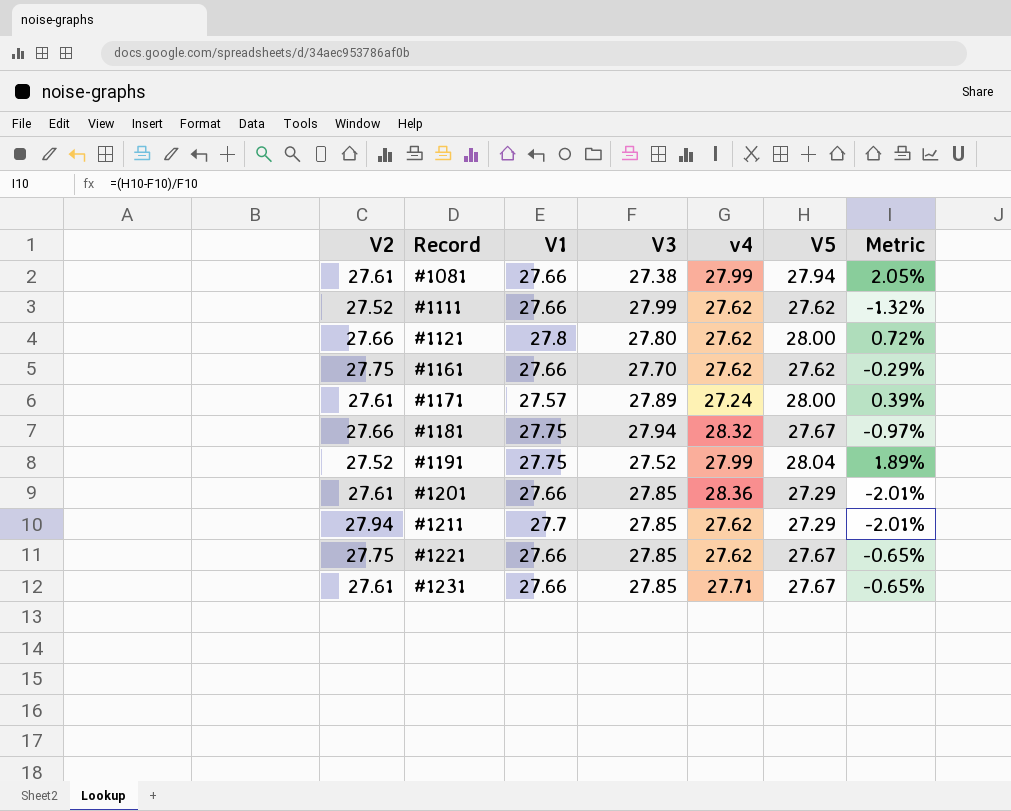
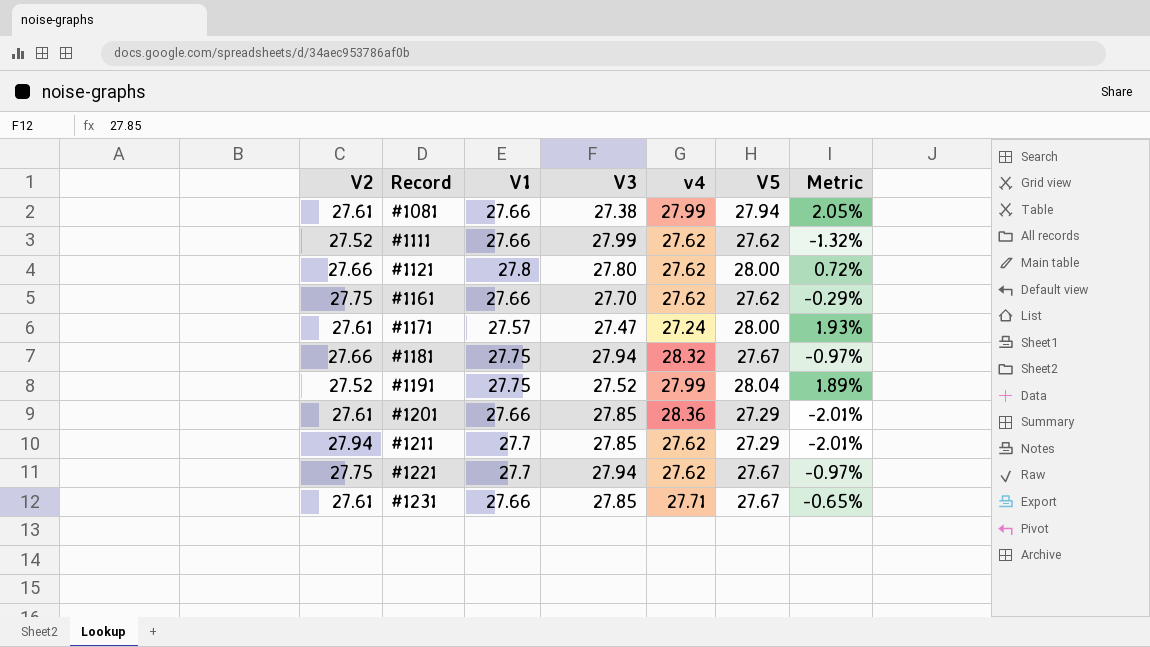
#1171 | V3: 27.89 -> 27.47
#1171 | Metric: 0.39% -> 1.93%
#1221 | V1: 27.66 -> 27.7
#1221 | V3: 27.85 -> 27.94
#1221 | Metric: -0.65% -> -0.97%

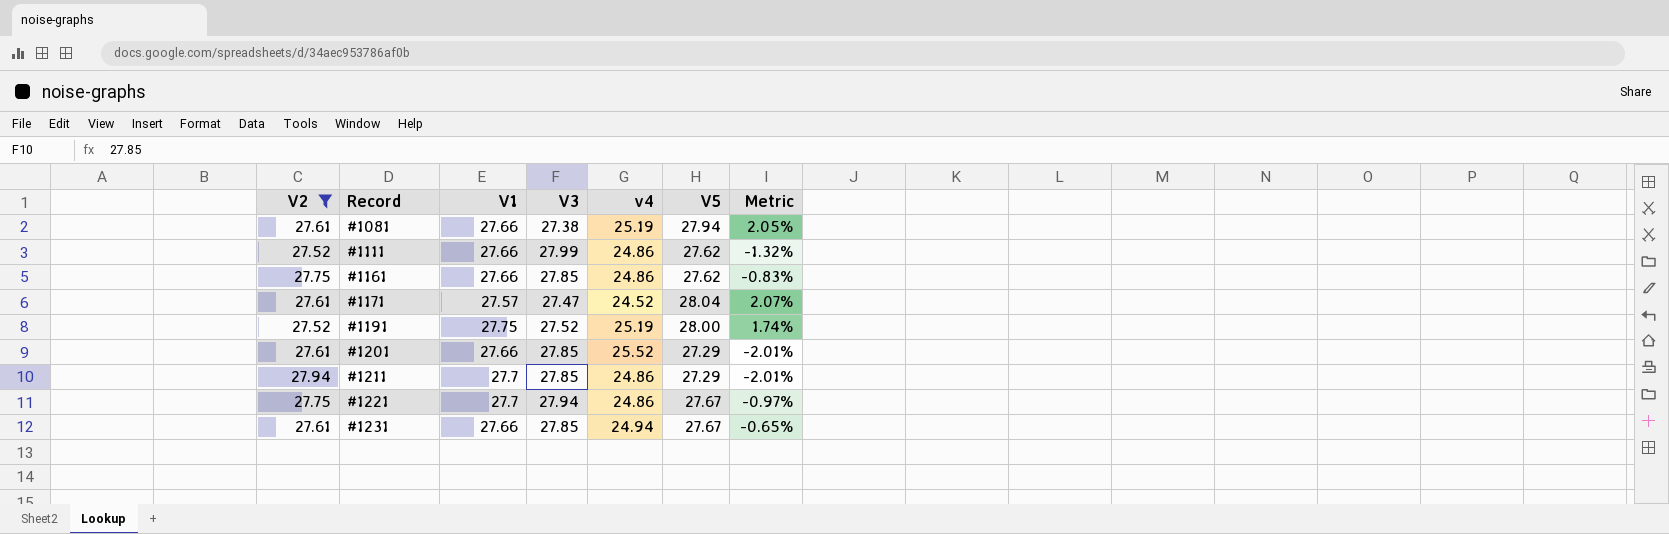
filter: none -> V2 != 27.66
#1081 | v4: 27.99 -> 25.19
#1111 | v4: 27.62 -> 24.86
#1161 | V3: 27.70 -> 27.85
#1161 | v4: 27.62 -> 24.86
#1161 | Metric: -0.29% -> -0.83%
#1171 | v4: 27.24 -> 24.52
#1171 | V5: 28.00 -> 28.04
#1171 | Metric: 1.93% -> 2.07%
#1191 | v4: 27.99 -> 25.19
#1191 | V5: 28.04 -> 28.00
#1191 | Metric: 1.89% -> 1.74%
#1201 | v4: 28.36 -> 25.52
#1211 | v4: 27.62 -> 24.86
#1221 | v4: 27.62 -> 24.86
#1231 | v4: 27.71 -> 24.94

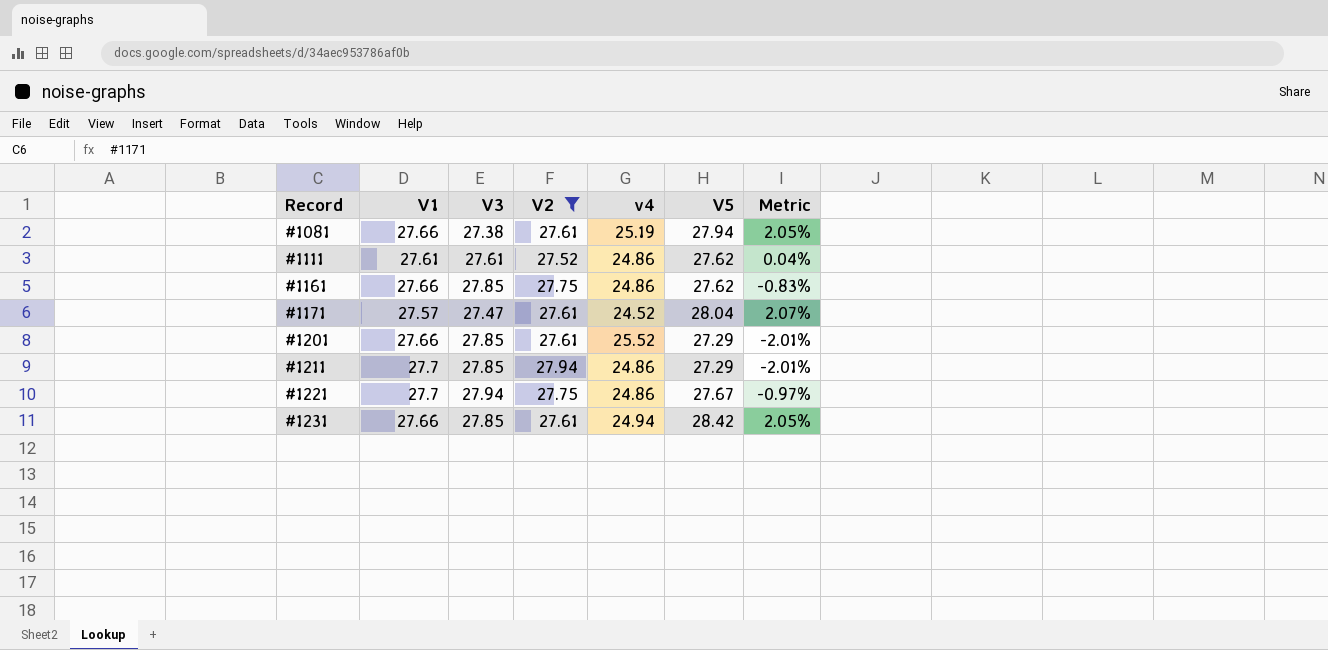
column V2 | position: 1 -> 4
row #1191: 27.52 | 27.75 | 27.52 | 25.19 | 28.00 | 1.74% -> none
#1111 | V1: 27.66 -> 27.61
#1111 | V3: 27.99 -> 27.61
#1111 | Metric: -1.32% -> 0.04%
#1231 | V5: 27.67 -> 28.42
#1231 | Metric: -0.65% -> 2.05%

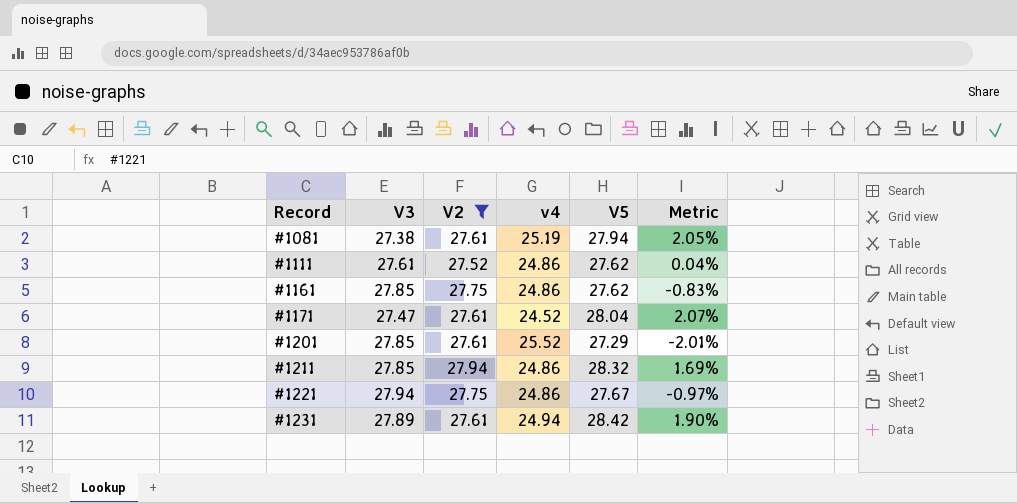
column V1 | position: 2 -> none
#1211 | V5: 27.29 -> 28.32
#1211 | Metric: -2.01% -> 1.69%
#1231 | V3: 27.85 -> 27.89
#1231 | Metric: 2.05% -> 1.90%

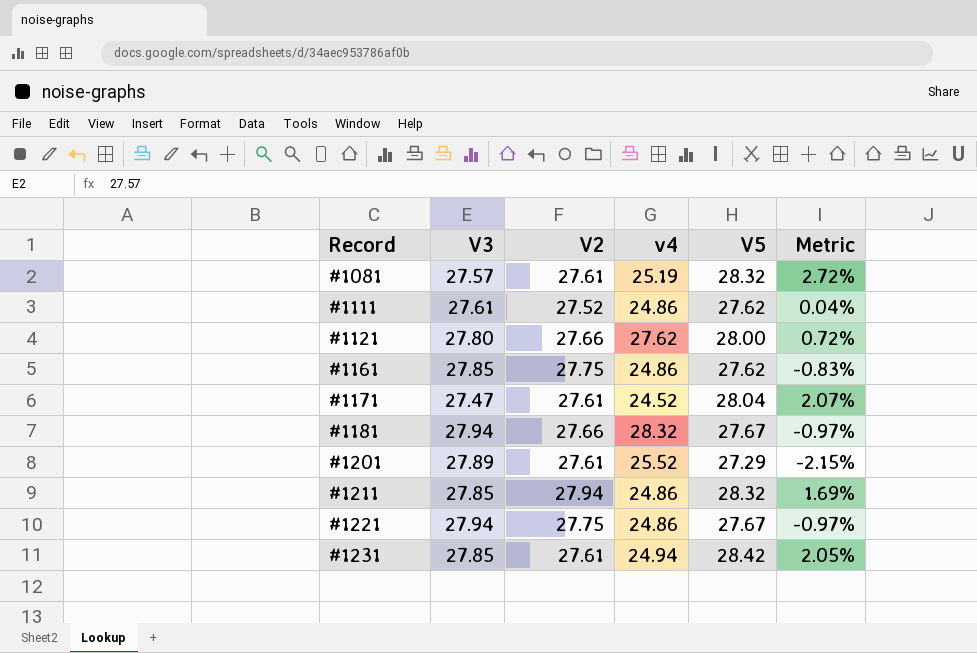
filter: V2 != 27.66 -> none
#1081 | V3: 27.38 -> 27.57
#1081 | V5: 27.94 -> 28.32
#1081 | Metric: 2.05% -> 2.72%
#1201 | V3: 27.85 -> 27.89
#1201 | Metric: -2.01% -> -2.15%
#1231 | V3: 27.89 -> 27.85
#1231 | Metric: 1.90% -> 2.05%

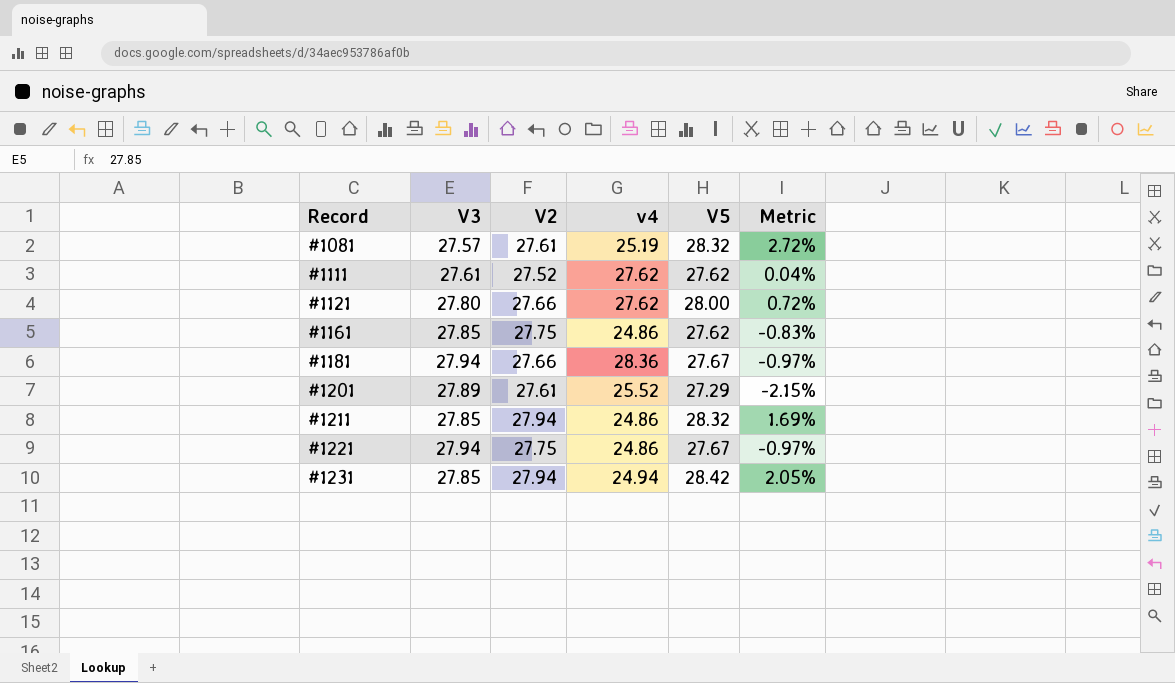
row #1171: 27.47 | 27.61 | 24.52 | 28.04 | 2.07% -> none
#1111 | v4: 24.86 -> 27.62
#1181 | v4: 28.32 -> 28.36
#1231 | V2: 27.61 -> 27.94

